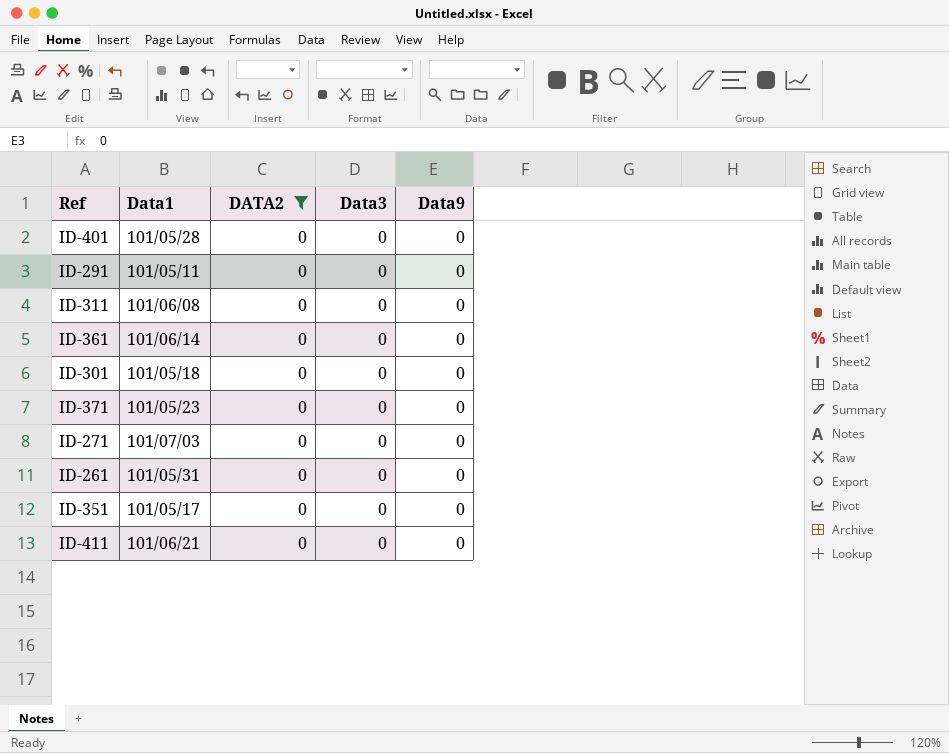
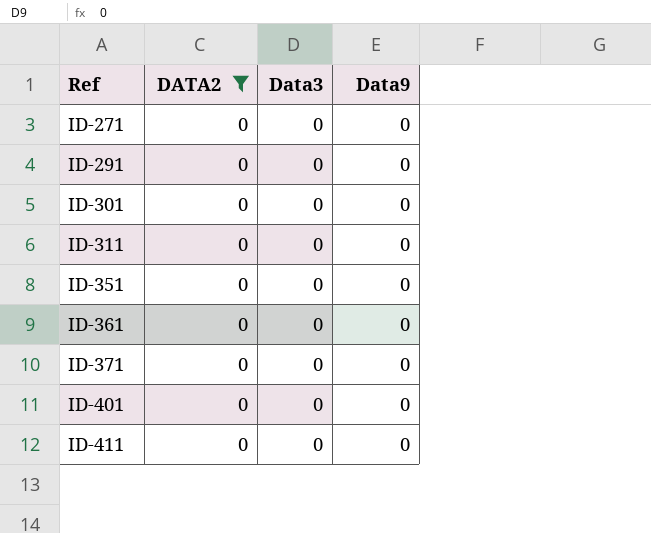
row order: none -> Ref ascending
column Data1 | position: 2 -> none
row ID-261: 101/05/31 | 0 | 0 | 0 -> none

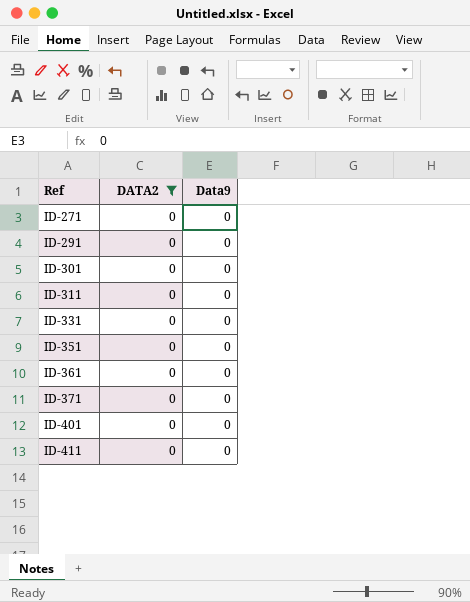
column Data3 | position: 3 -> none
row ID-331: none -> 0 | 0

